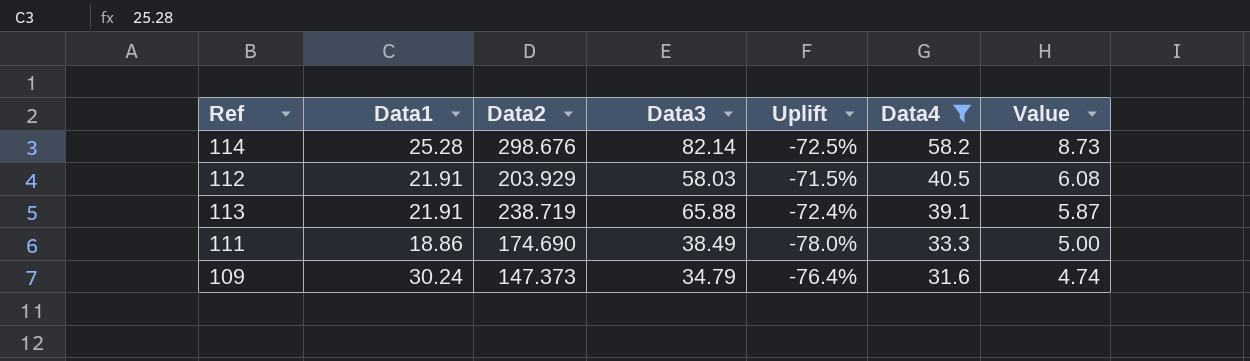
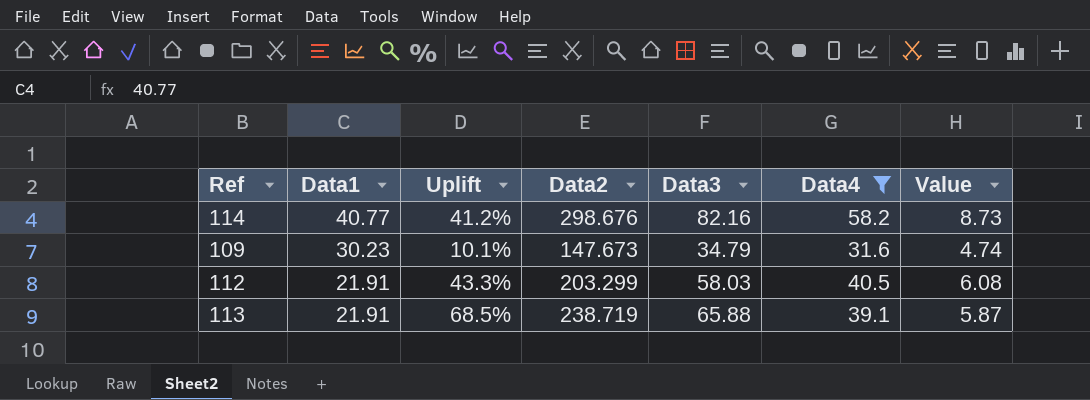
row order: Data4 descending -> Data1 descending
column Uplift | formula: ([Data3] - [Data2]) / [Data2] -> ([Data3] - [Data4]) / [Data4]
column Uplift | position: 5 -> 3
row 111: 18.86 | 174.690 | 38.49 | -78.0% | 33.3 | 5.00 -> none
114 | Data1: 25.28 -> 40.77
114 | Data3: 82.14 -> 82.16
109 | Data1: 30.24 -> 30.23
109 | Data2: 147.373 -> 147.673
112 | Data2: 203.929 -> 203.299

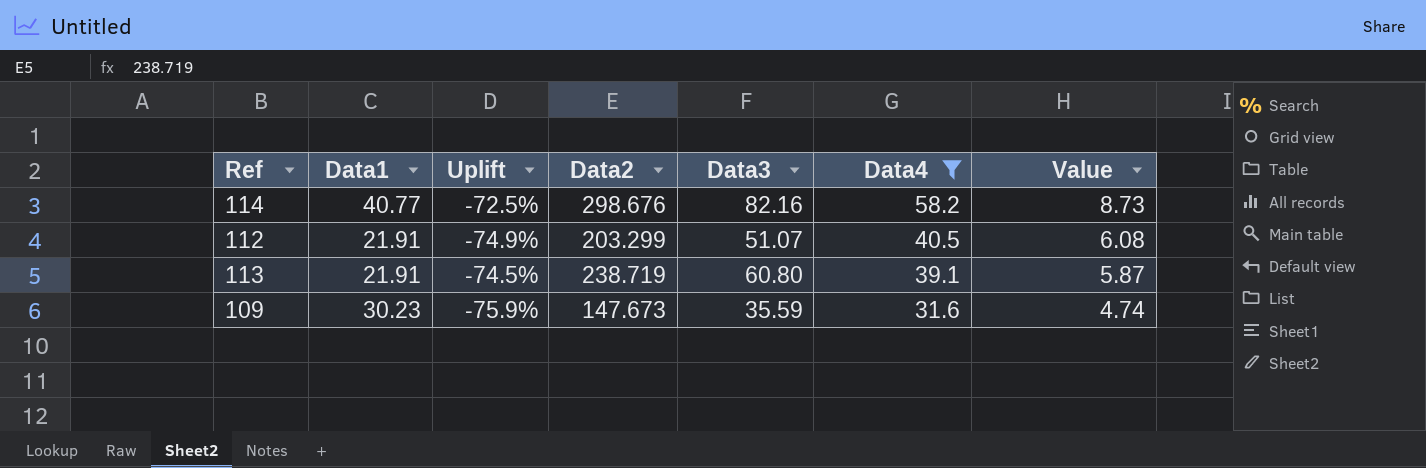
row order: Data1 descending -> Data4 descending
column Uplift | formula: ([Data3] - [Data4]) / [Data4] -> ([Data3] - [Data2]) / [Data2]
112 | Data3: 58.03 -> 51.07
113 | Data3: 65.88 -> 60.80
109 | Data3: 34.79 -> 35.59

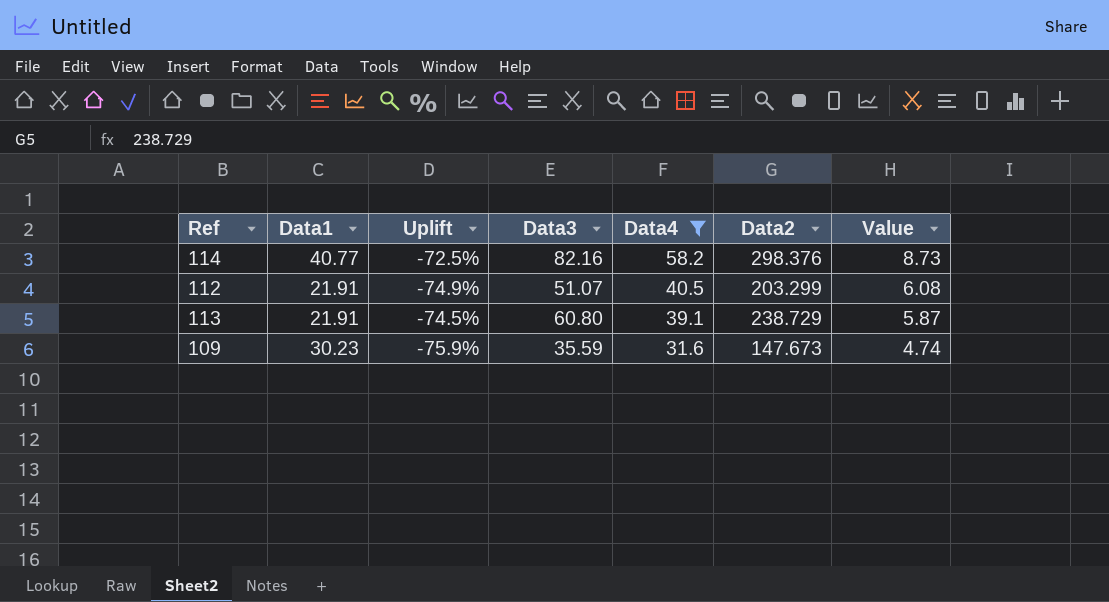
column Data2 | position: 4 -> 6
114 | Data2: 298.676 -> 298.376
113 | Data2: 238.719 -> 238.729

